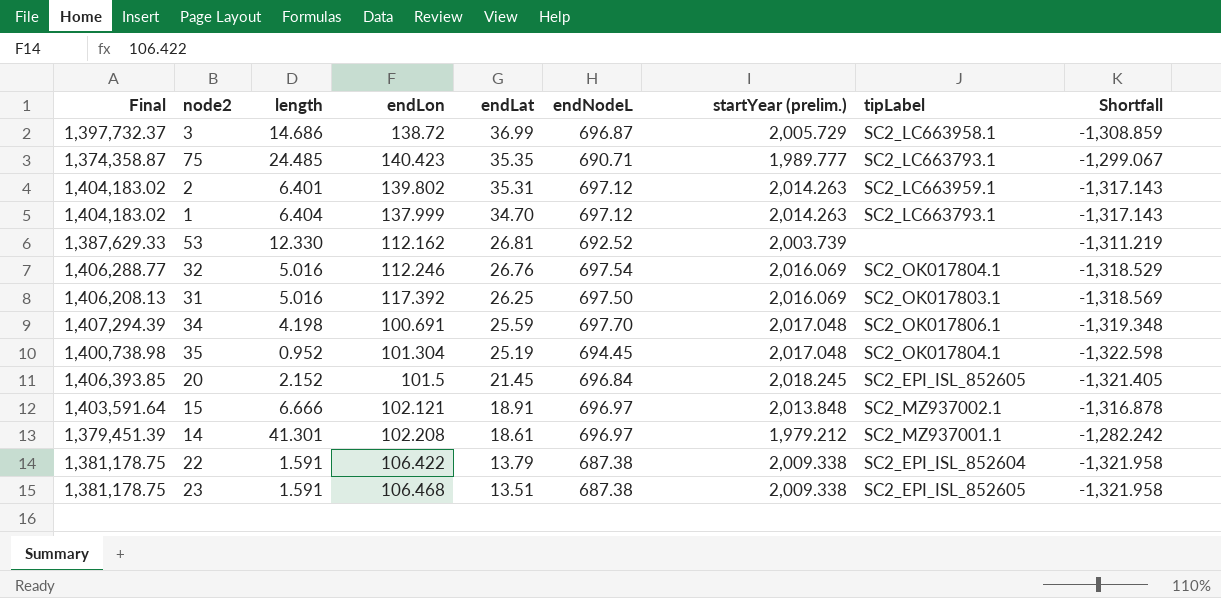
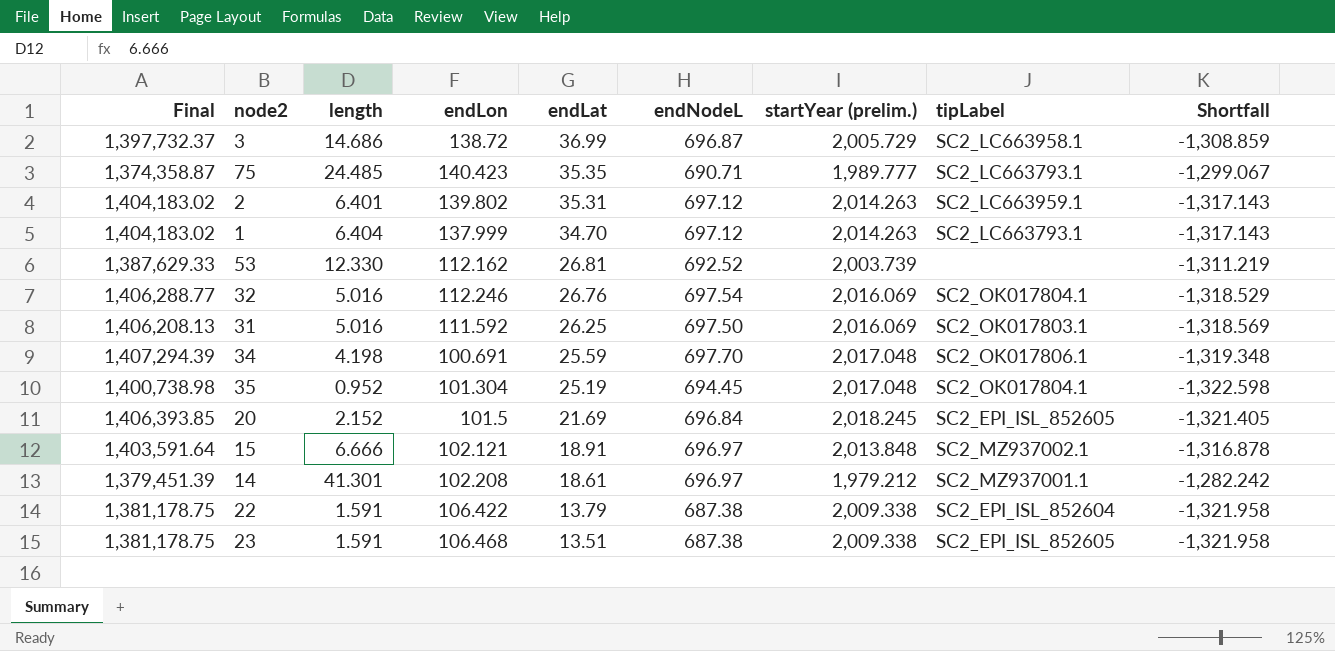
31 | endLon: 117.392 -> 111.592
20 | endLat: 21.45 -> 21.69

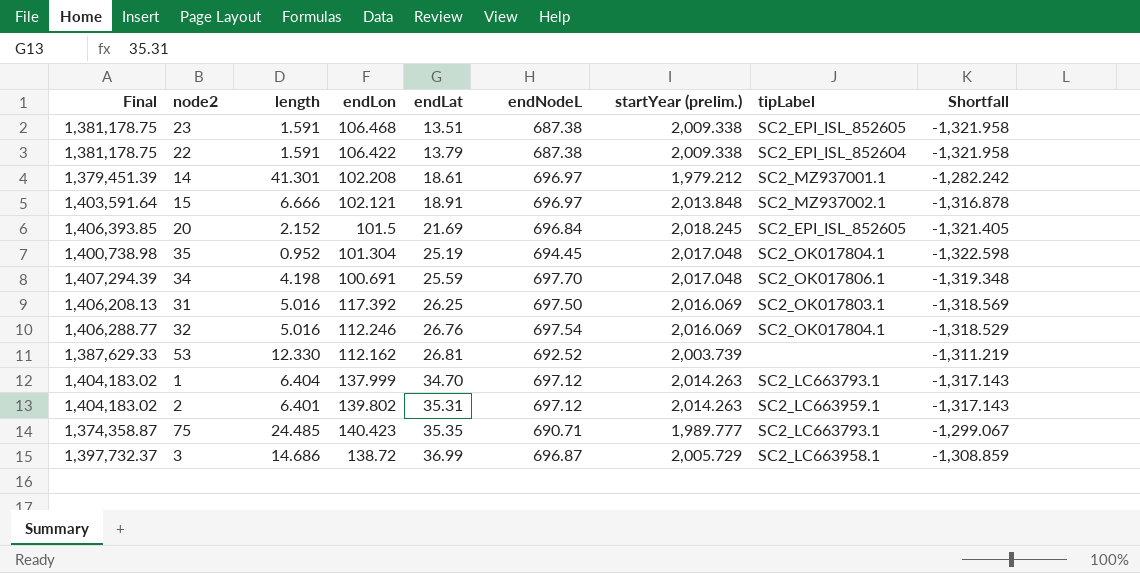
row order: endLat descending -> endLat ascending
31 | endLon: 111.592 -> 117.392

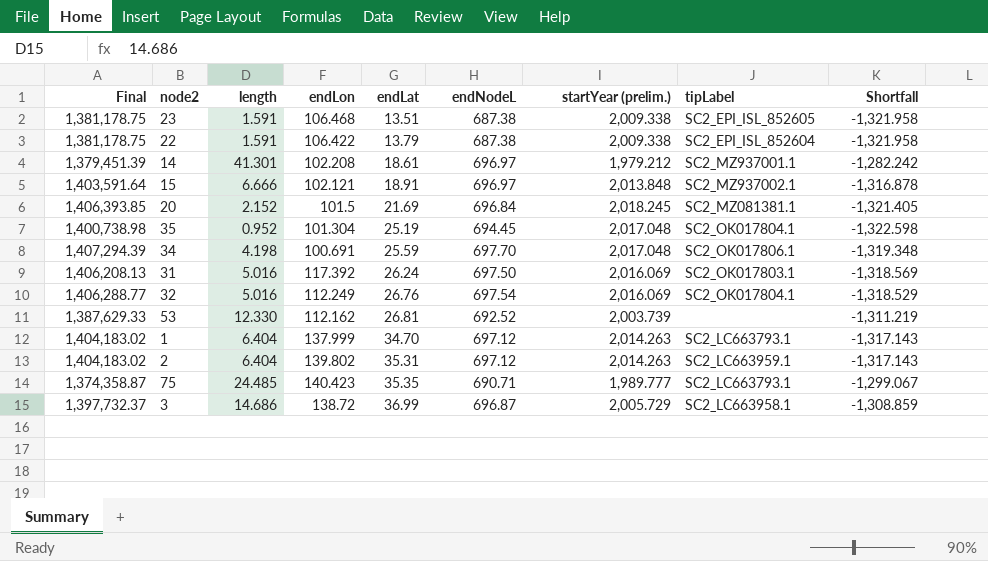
20 | tipLabel: SC2_EPI_ISL_852605 -> SC2_MZ081381.1
31 | endLat: 26.25 -> 26.24
32 | endLon: 112.246 -> 112.249
2 | length: 6.401 -> 6.404

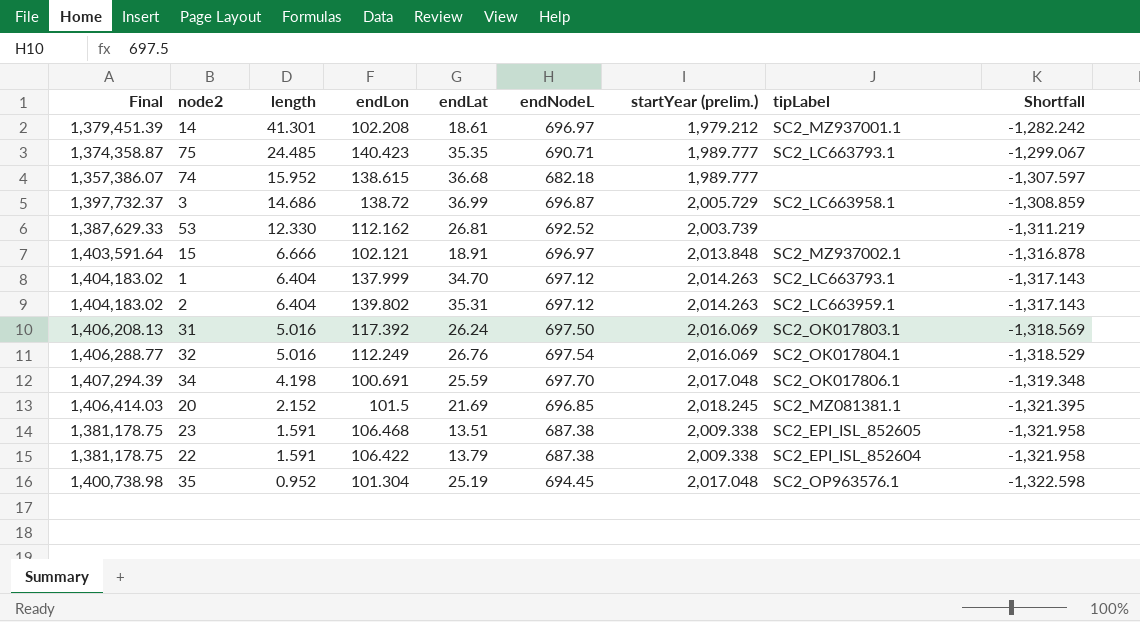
row order: endLat ascending -> length descending
row 74: none -> 1,357,386.07 | 15.952 | 138.615 | 36.68 | 682.18 | 1,989.777 | none | -1,307.597
20 | Final: 1,406,393.85 -> 1,406,414.03
20 | endNodeL: 696.84 -> 696.85
20 | Shortfall: -1,321.405 -> -1,321.395
35 | tipLabel: SC2_OK017804.1 -> SC2_OP963576.1

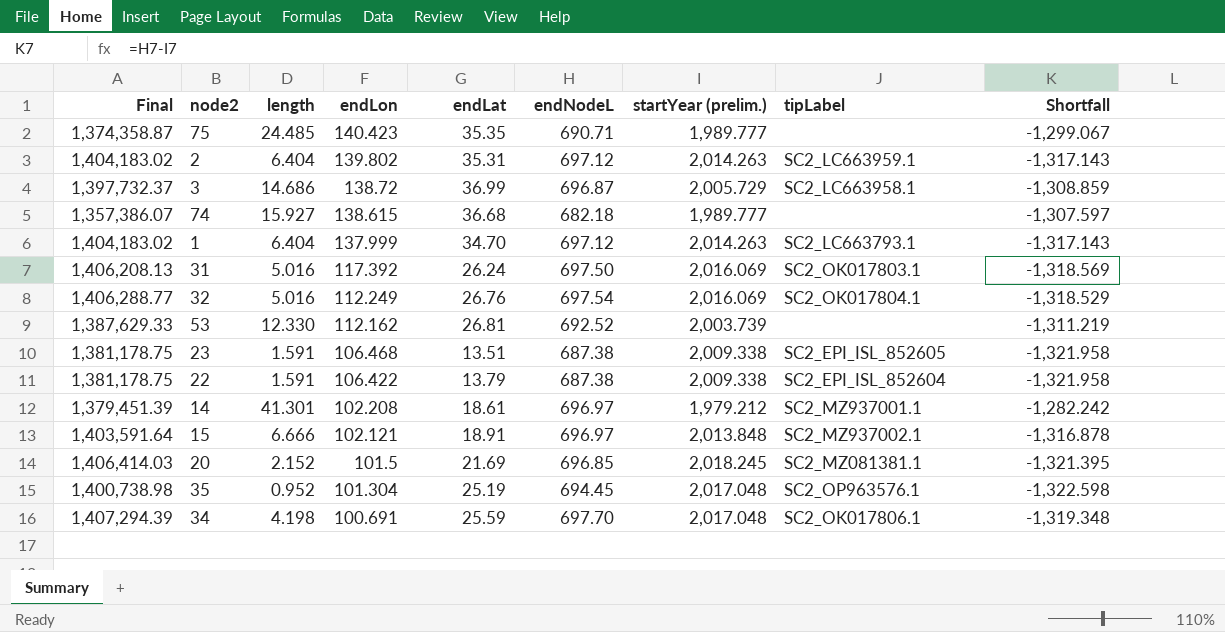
row order: length descending -> endLon descending
75 | tipLabel: SC2_LC663793.1 -> none
74 | length: 15.952 -> 15.927

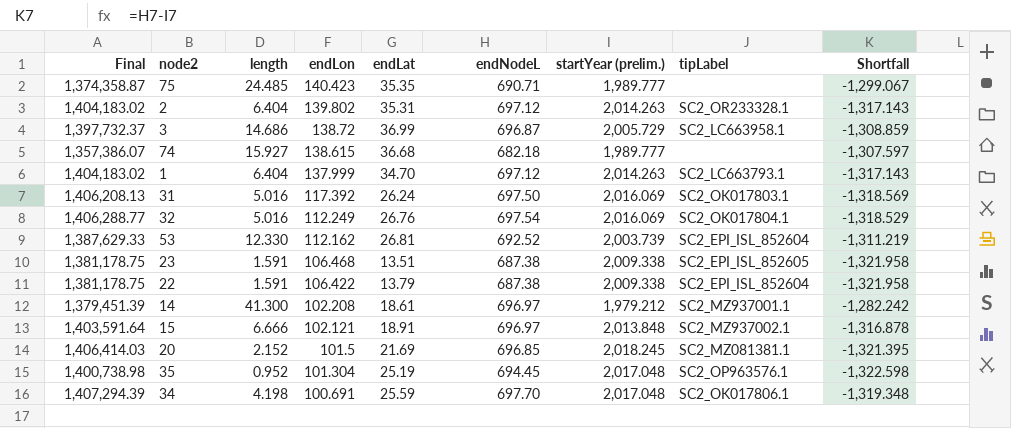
2 | tipLabel: SC2_LC663959.1 -> SC2_OR233328.1
53 | tipLabel: none -> SC2_EPI_ISL_852604
14 | length: 41.301 -> 41.300

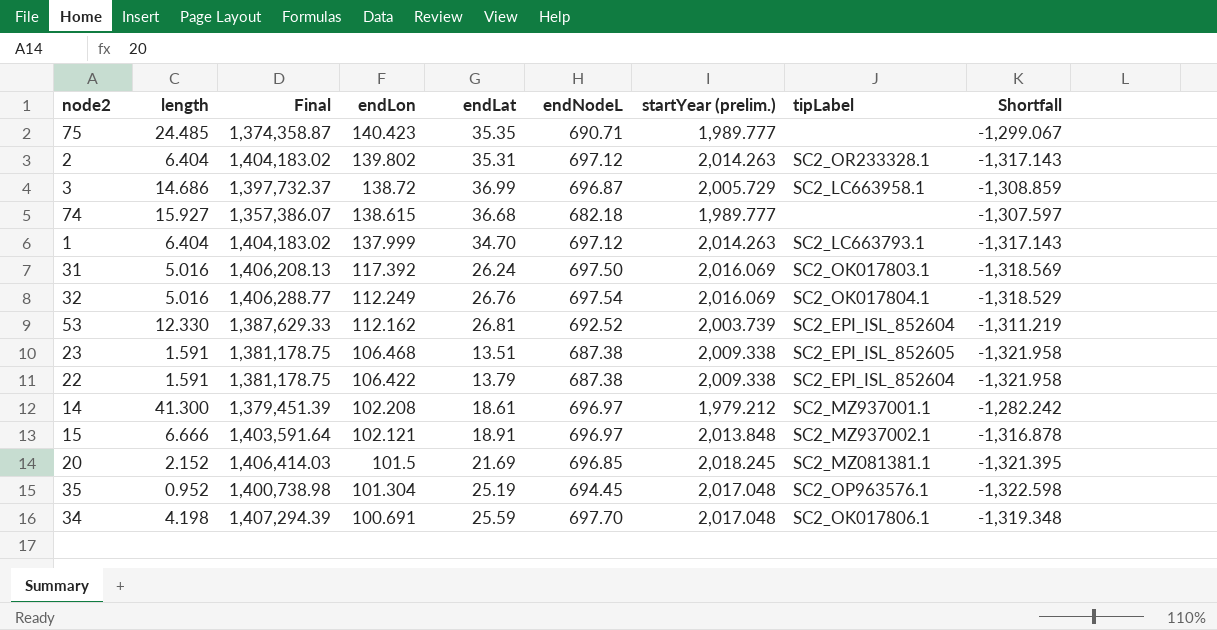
column Final | position: 1 -> 3

